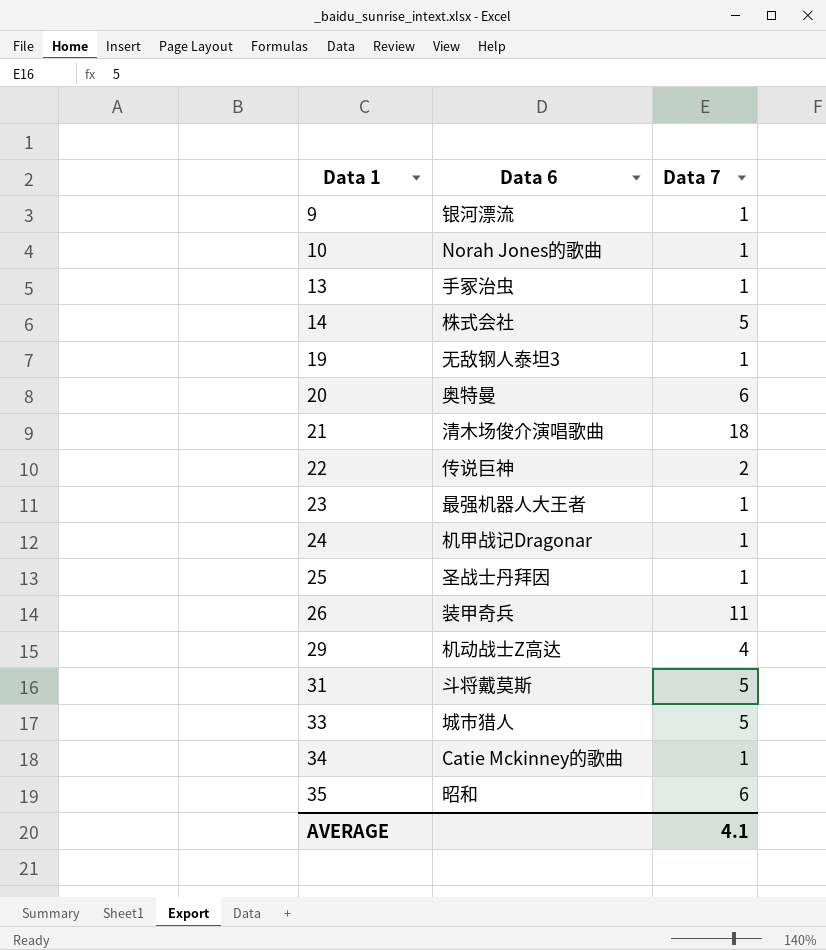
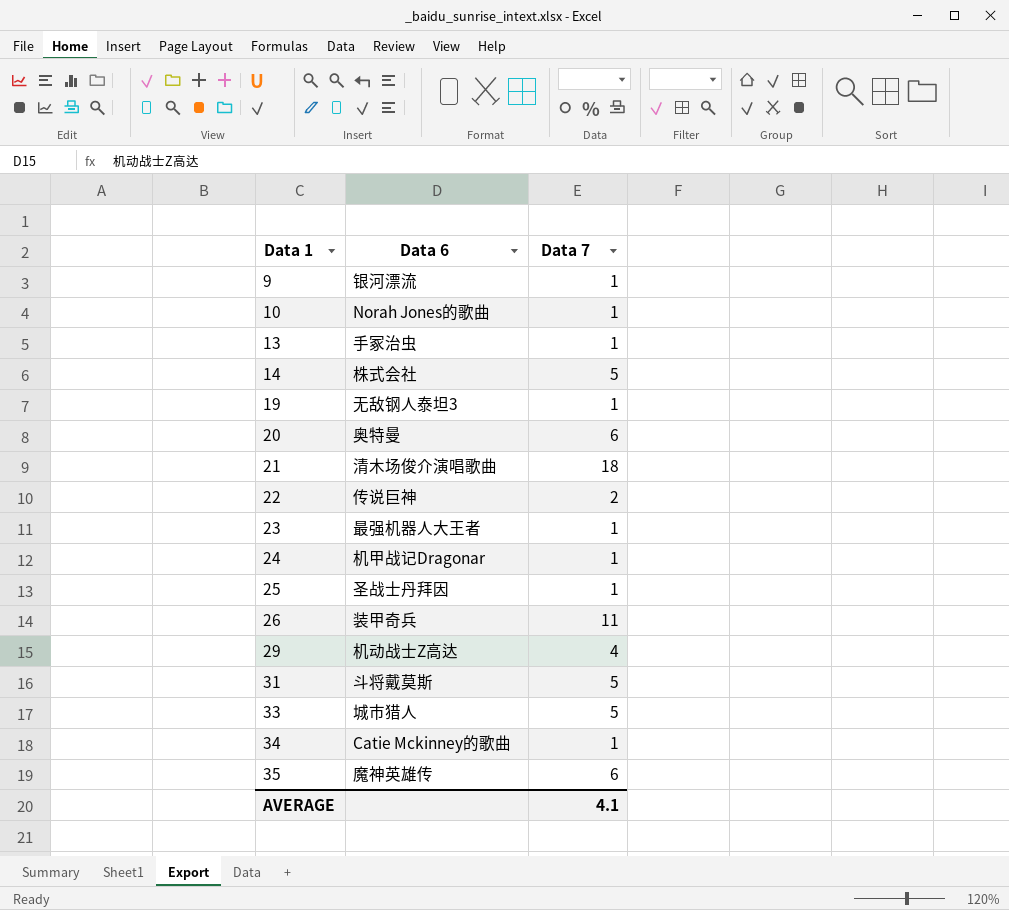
35 | Data 6: 昭和 -> 魔神英雄传

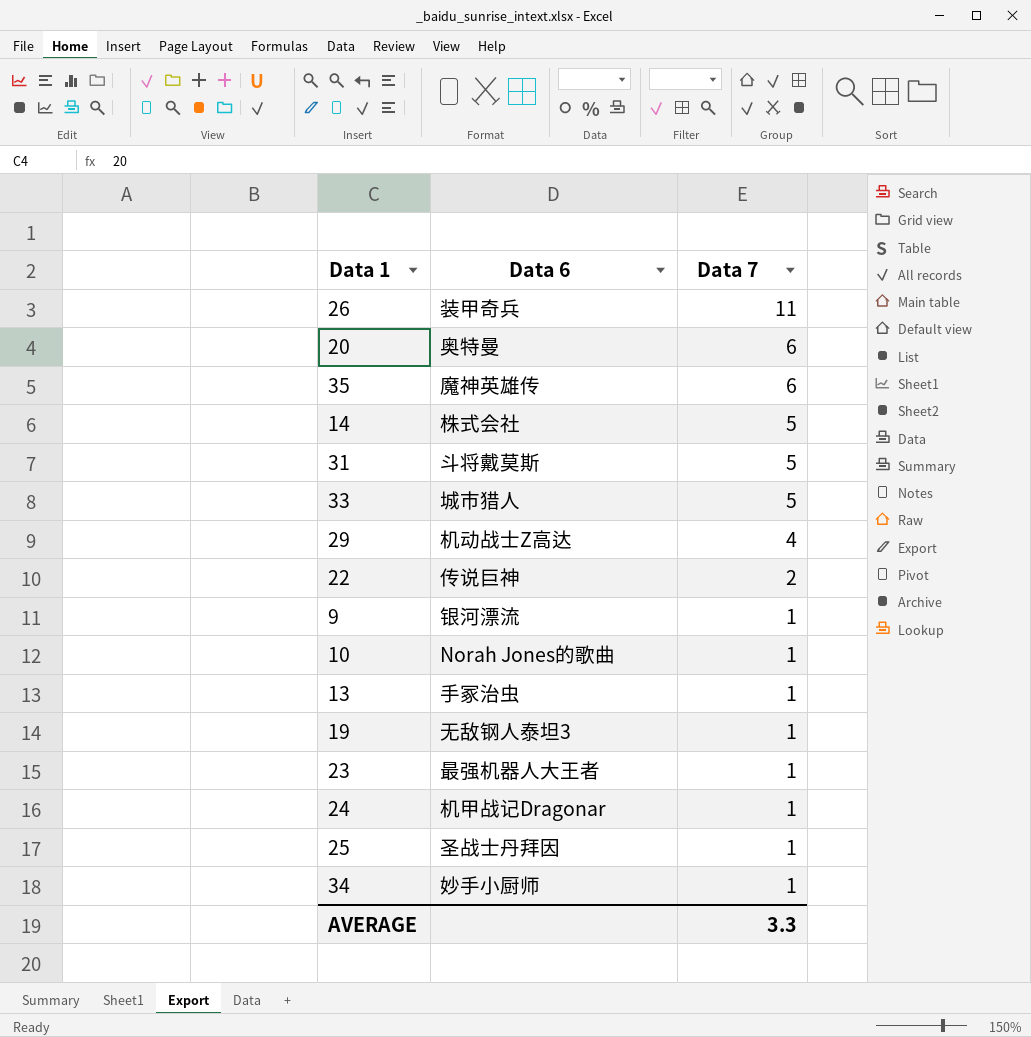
row order: Data 1 ascending -> Data 7 descending
row 21: 清木场俊介演唱歌曲 | 18 -> none
34 | Data 6: Catie Mckinney的歌曲 -> 妙手小厨师
AVERAGE | Data 7: 4.1 -> 3.3

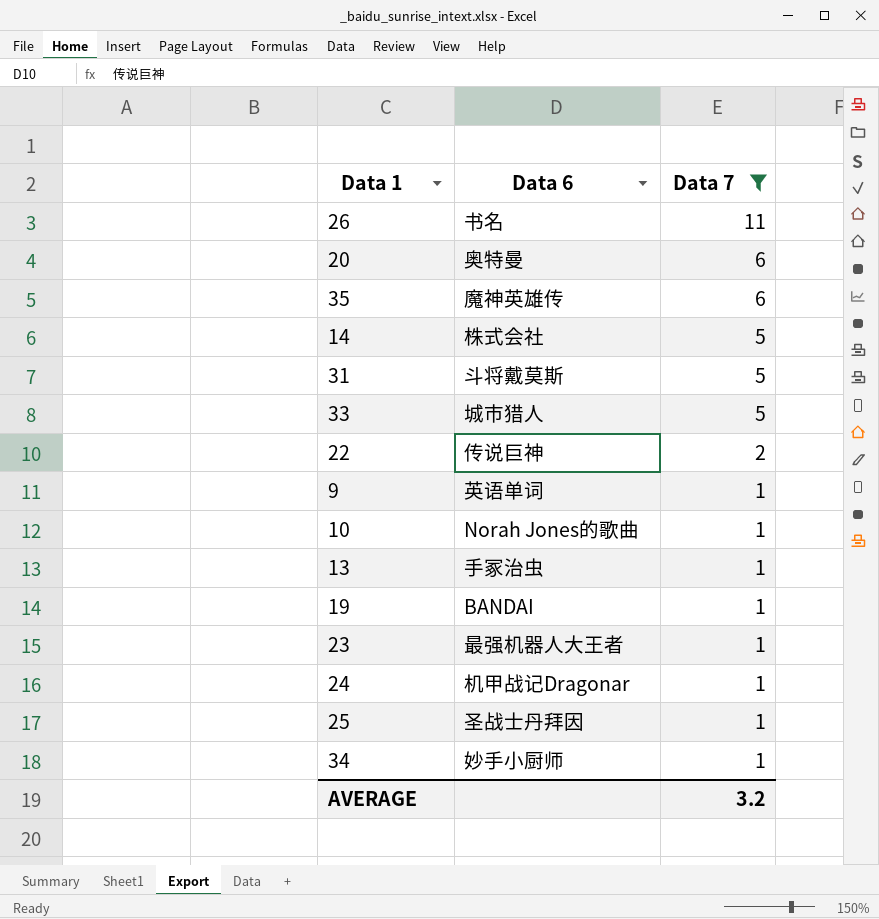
filter: none -> Data 7 != 4
26 | Data 6: 装甲奇兵 -> 书名
9 | Data 6: 银河漂流 -> 英语单词
19 | Data 6: 无敌钢人泰坦3 -> BANDAI
AVERAGE | Data 7: 3.3 -> 3.2

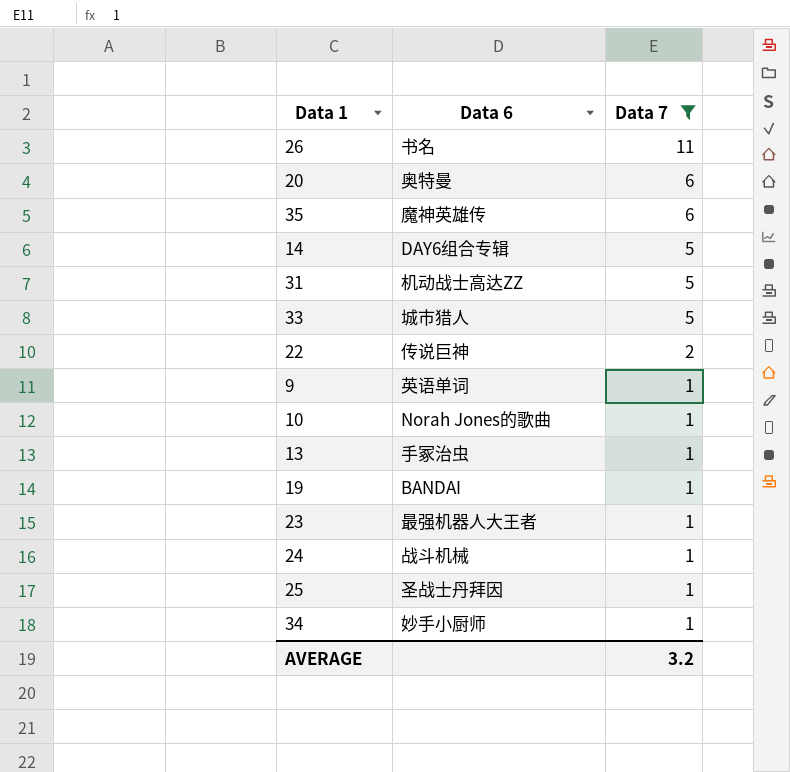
14 | Data 6: 株式会社 -> DAY6组合专辑
31 | Data 6: 斗将戴莫斯 -> 机动战士高达ZZ
24 | Data 6: 机甲战记Dragonar -> 战斗机械

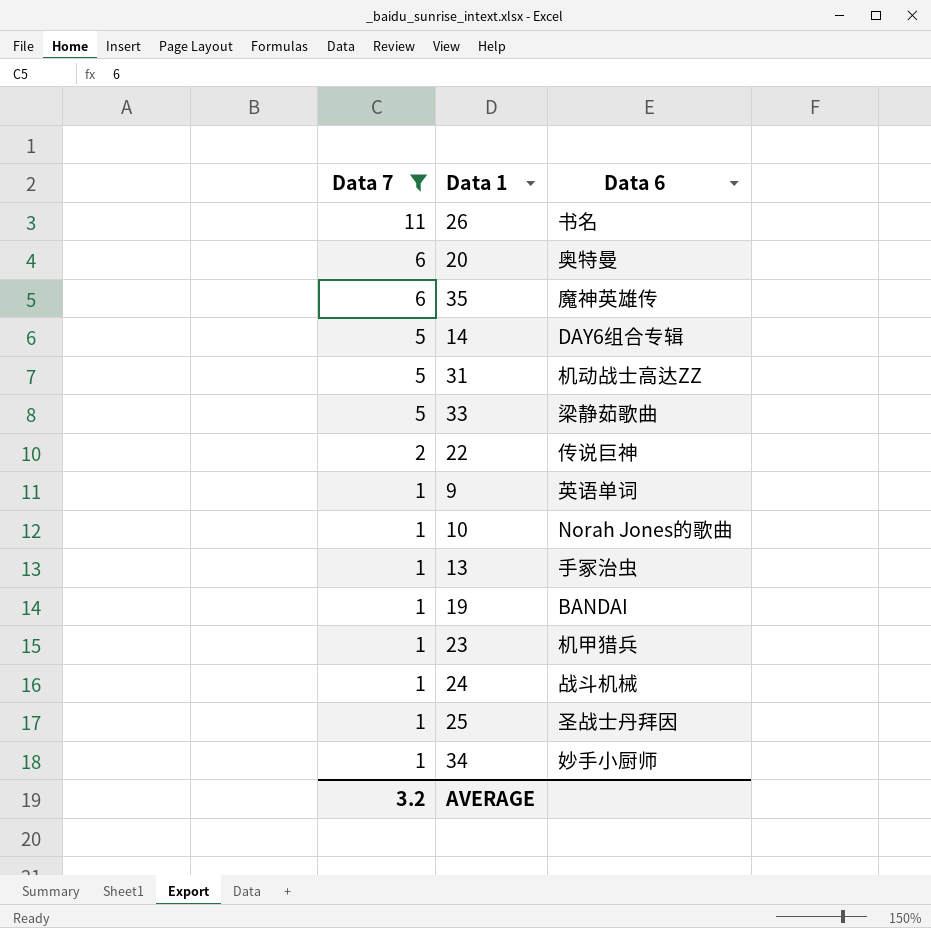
column Data 7 | position: 3 -> 1
33 | Data 6: 城市猎人 -> 梁静茹歌曲
23 | Data 6: 最强机器人大王者 -> 机甲猎兵

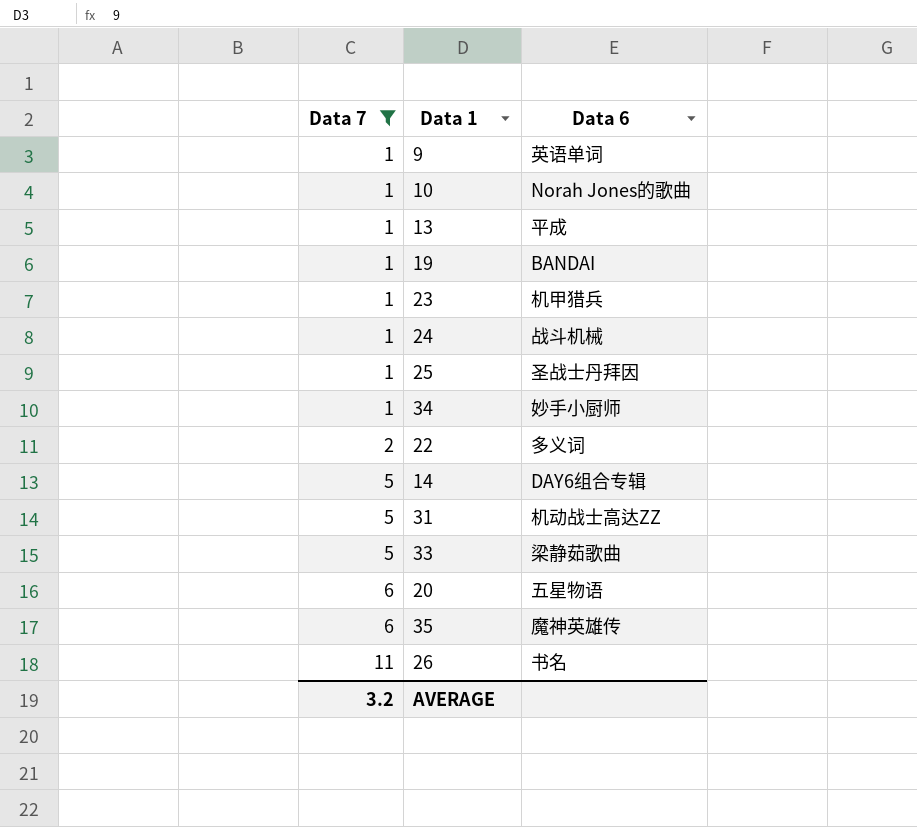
row order: Data 7 descending -> Data 7 ascending
13 | Data 6: 手冢治虫 -> 平成
22 | Data 6: 传说巨神 -> 多义词
20 | Data 6: 奥特曼 -> 五星物语

